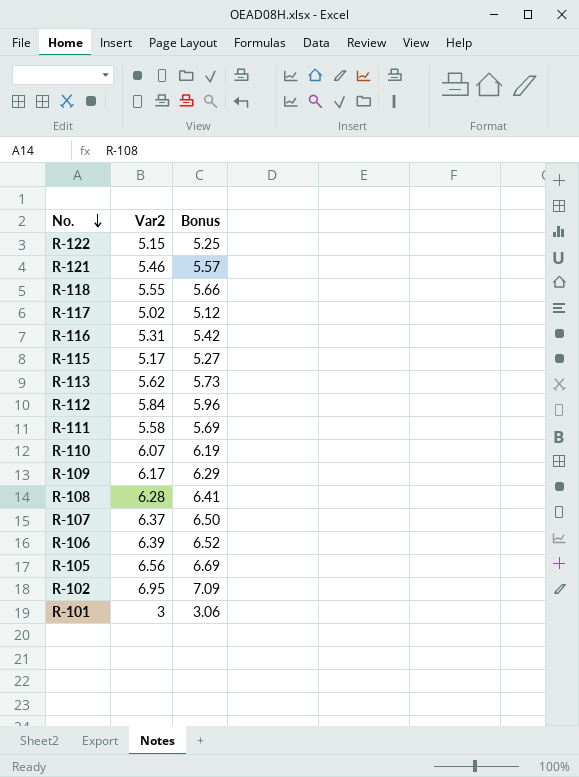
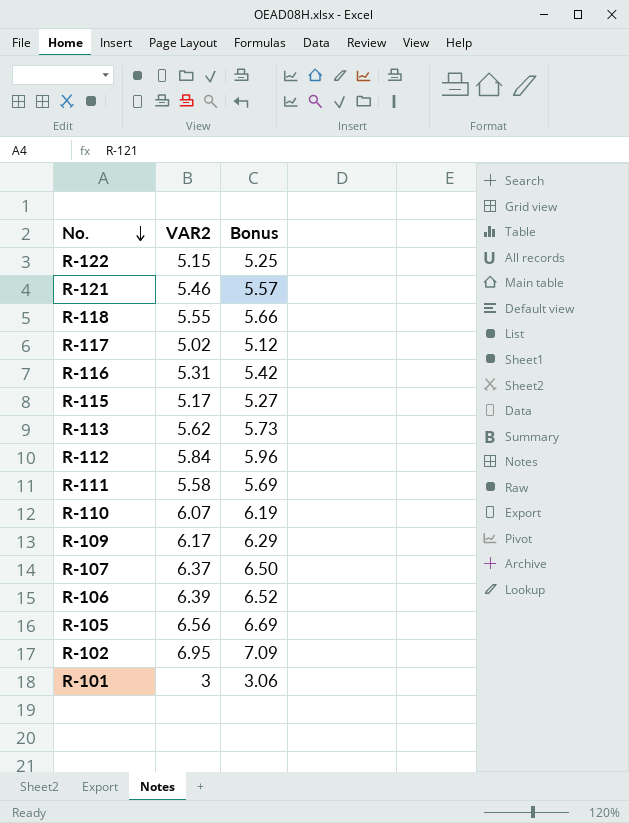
column name: Var2 -> VAR2
row R-108: 6.28 | 6.41 -> none

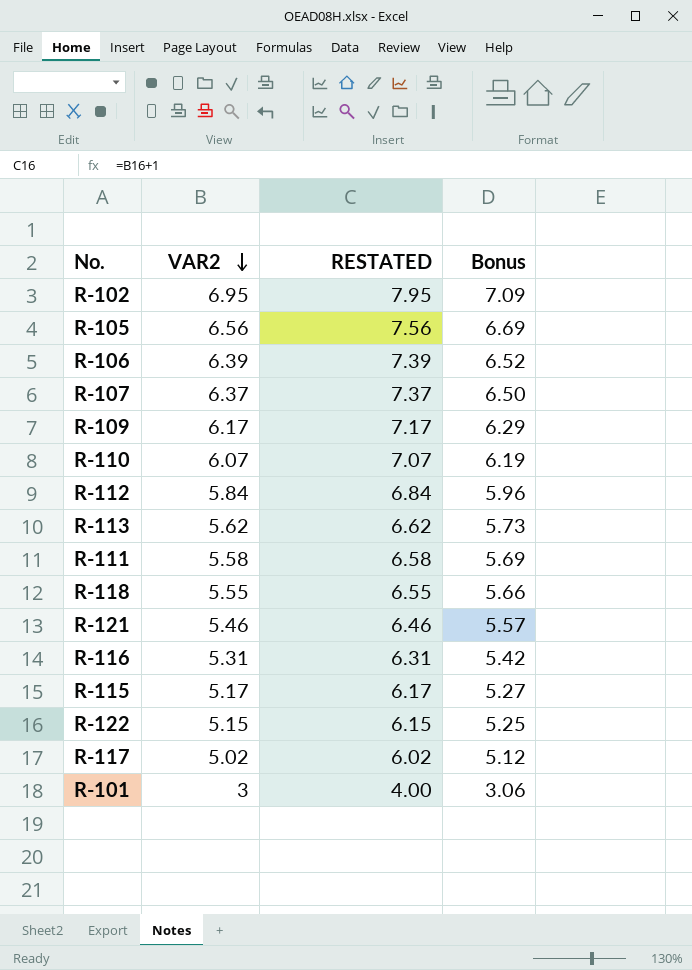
row order: No. descending -> VAR2 descending
column RESTATED | formula: none -> [VAR2] + 1

